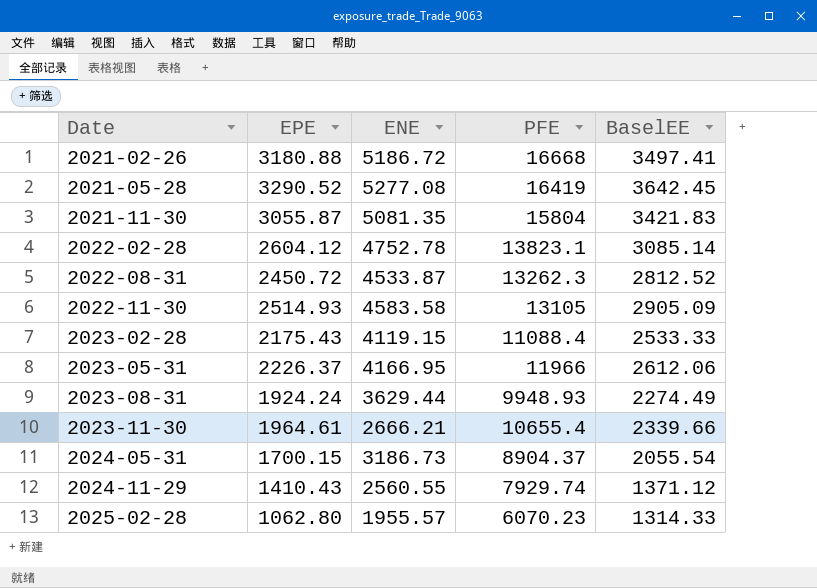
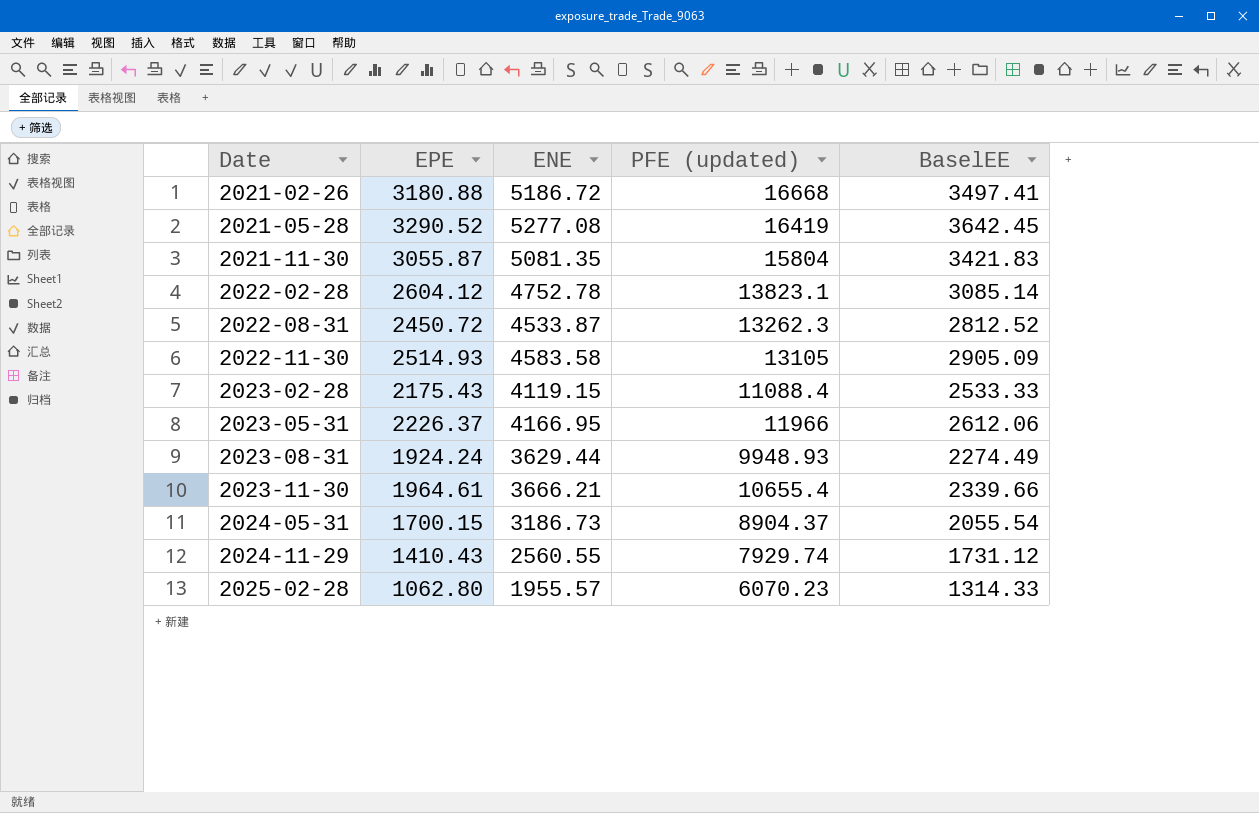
column name: PFE -> PFE (updated)
2023-11-30 | ENE: 2666.21 -> 3666.21
2024-11-29 | BaselEE: 1371.12 -> 1731.12

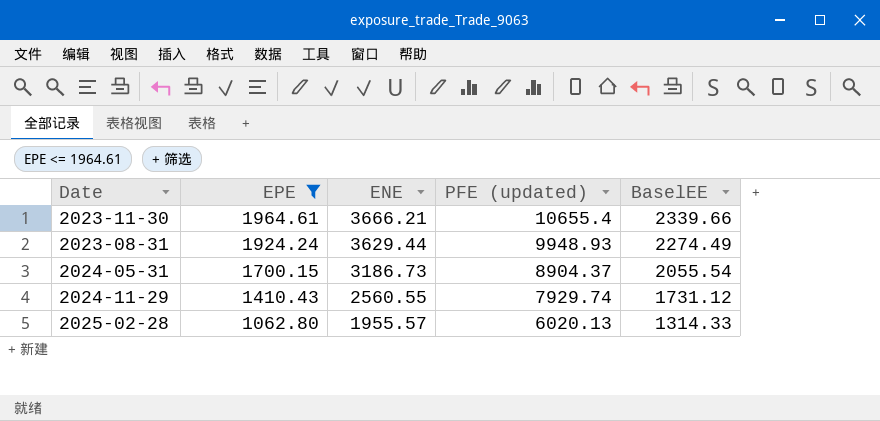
filter: none -> EPE <= 1964.61
row order: Date ascending -> EPE descending
2025-02-28 | PFE (updated): 6070.23 -> 6020.13

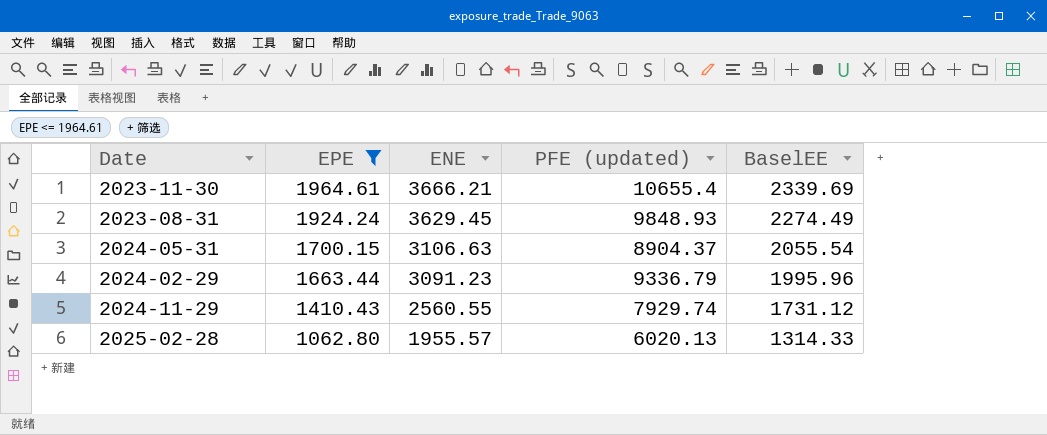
2023-11-30 | BaselEE: 2339.66 -> 2339.69
2023-08-31 | ENE: 3629.44 -> 3629.45
2023-08-31 | PFE (updated): 9948.93 -> 9848.93
2024-05-31 | ENE: 3186.73 -> 3106.63
row 2024-02-29: none -> 1663.44 | 3091.23 | 9336.79 | 1995.96

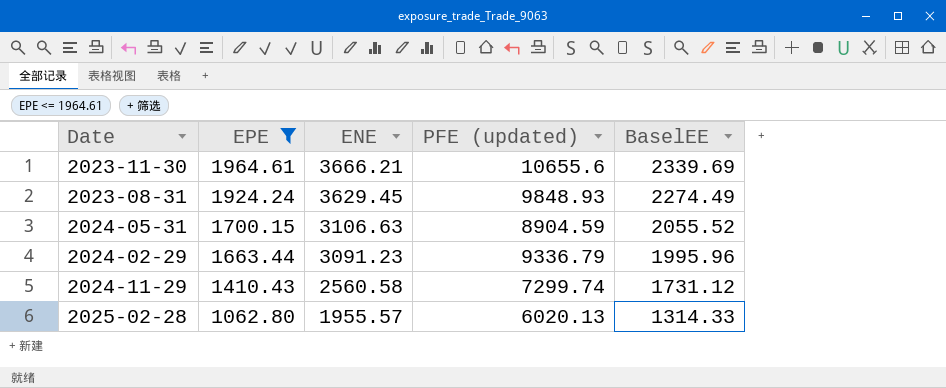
2023-11-30 | PFE (updated): 10655.4 -> 10655.6
2024-05-31 | PFE (updated): 8904.37 -> 8904.59
2024-05-31 | BaselEE: 2055.54 -> 2055.52
2024-11-29 | ENE: 2560.55 -> 2560.58
2024-11-29 | PFE (updated): 7929.74 -> 7299.74

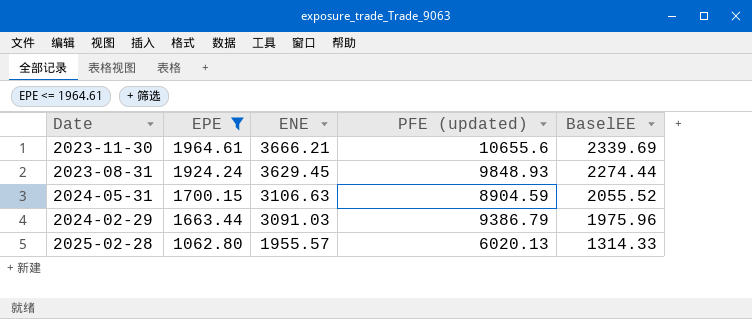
row 2024-11-29: 1410.43 | 2560.58 | 7299.74 | 1731.12 -> none
2023-08-31 | BaselEE: 2274.49 -> 2274.44
2024-02-29 | ENE: 3091.23 -> 3091.03
2024-02-29 | PFE (updated): 9336.79 -> 9386.79
2024-02-29 | BaselEE: 1995.96 -> 1975.96

